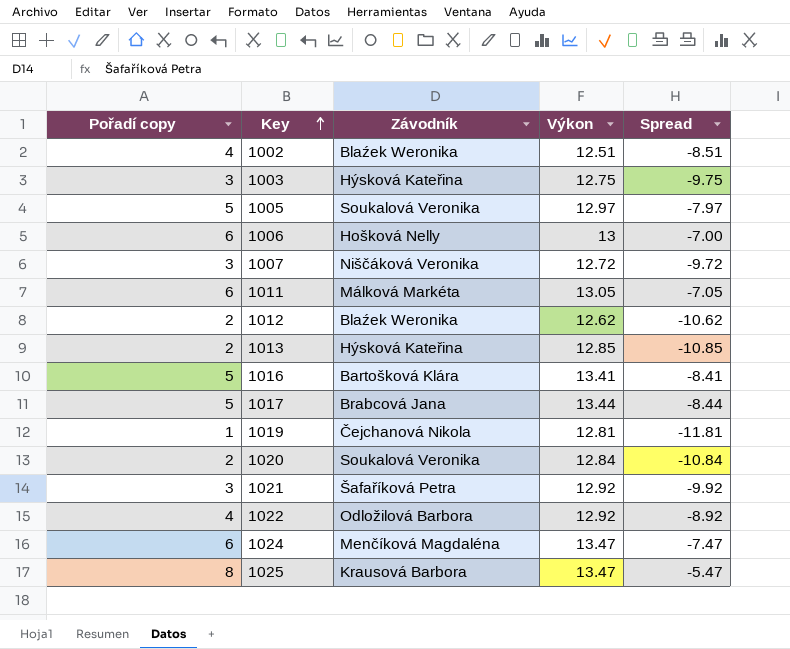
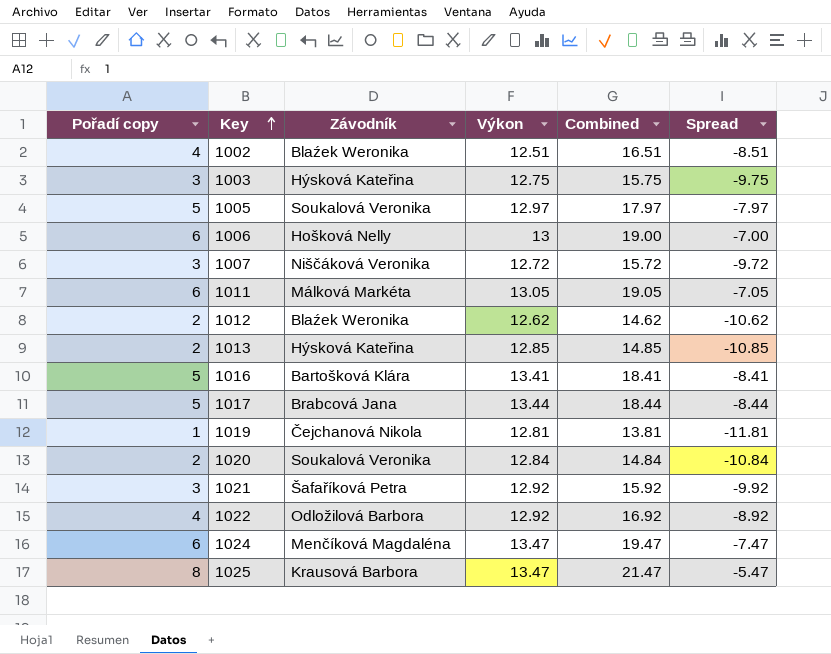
column Combined | formula: none -> [Pořadí copy] + [Výkon]

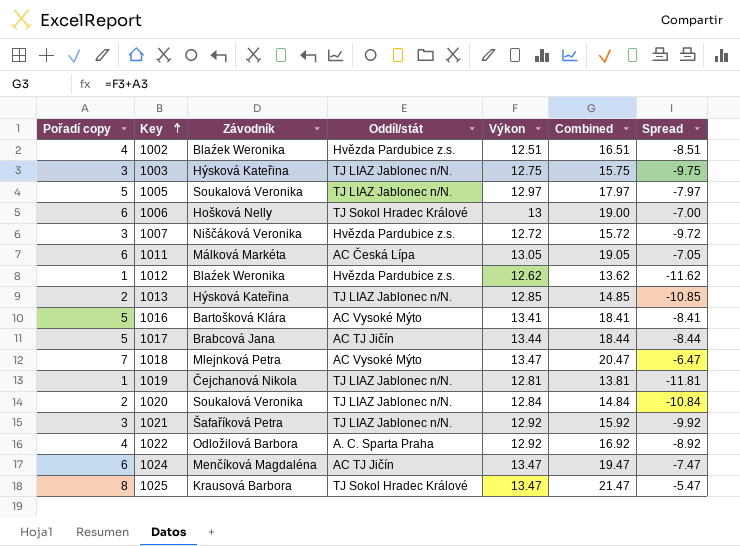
column Oddíl/stát | position: none -> 4
1012 | Pořadí copy: 2 -> 1
1012 | Combined: 14.62 -> 13.62
1012 | Spread: -10.62 -> -11.62
row 1018: none -> 7 | Mlejnková Petra | AC Vysoké Mýto | 13.47 | 20.47 | -6.47

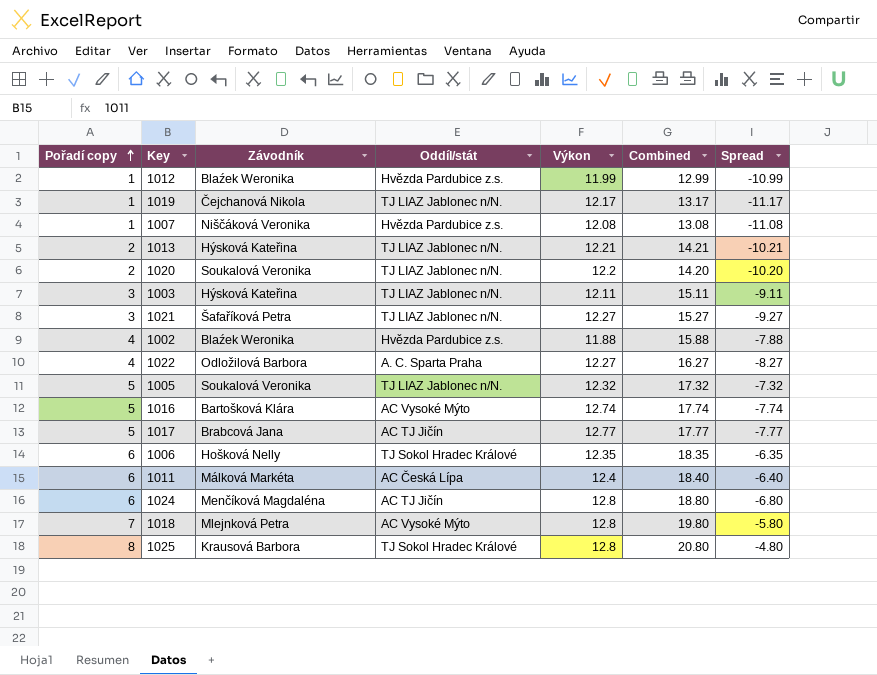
row order: Key ascending -> Pořadí copy ascending
1012 | Výkon: 12.62 -> 11.99
1012 | Combined: 13.62 -> 12.99
1012 | Spread: -11.62 -> -10.99
1019 | Výkon: 12.81 -> 12.17
1019 | Combined: 13.81 -> 13.17
1019 | Spread: -11.81 -> -11.17
1007 | Pořadí copy: 3 -> 1
1007 | Výkon: 12.72 -> 12.08
1007 | Combined: 15.72 -> 13.08
1007 | Spread: -9.72 -> -11.08
1013 | Výkon: 12.85 -> 12.21
1013 | Combined: 14.85 -> 14.21
1013 | Spread: -10.85 -> -10.21
1020 | Výkon: 12.84 -> 12.2
1020 | Combined: 14.84 -> 14.20
1020 | Spread: -10.84 -> -10.20
1003 | Výkon: 12.75 -> 12.11
1003 | Combined: 15.75 -> 15.11
1003 | Spread: -9.75 -> -9.11
1021 | Výkon: 12.92 -> 12.27
1021 | Combined: 15.92 -> 15.27
1021 | Spread: -9.92 -> -9.27
1002 | Výkon: 12.51 -> 11.88
1002 | Combined: 16.51 -> 15.88
1002 | Spread: -8.51 -> -7.88
1022 | Výkon: 12.92 -> 12.27
1022 | Combined: 16.92 -> 16.27
1022 | Spread: -8.92 -> -8.27
1005 | Výkon: 12.97 -> 12.32
1005 | Combined: 17.97 -> 17.32
1005 | Spread: -7.97 -> -7.32
1016 | Výkon: 13.41 -> 12.74
1016 | Combined: 18.41 -> 17.74
1016 | Spread: -8.41 -> -7.74
1017 | Výkon: 13.44 -> 12.77
1017 | Combined: 18.44 -> 17.77
1017 | Spread: -8.44 -> -7.77
1006 | Výkon: 13 -> 12.35
1006 | Combined: 19.00 -> 18.35
1006 | Spread: -7.00 -> -6.35
1011 | Výkon: 13.05 -> 12.4
1011 | Combined: 19.05 -> 18.40
1011 | Spread: -7.05 -> -6.40
1024 | Výkon: 13.47 -> 12.8
1024 | Combined: 19.47 -> 18.80
1024 | Spread: -7.47 -> -6.80
1018 | Výkon: 13.47 -> 12.8
1018 | Combined: 20.47 -> 19.80
1018 | Spread: -6.47 -> -5.80
1025 | Výkon: 13.47 -> 12.8
1025 | Combined: 21.47 -> 20.80
1025 | Spread: -5.47 -> -4.80

